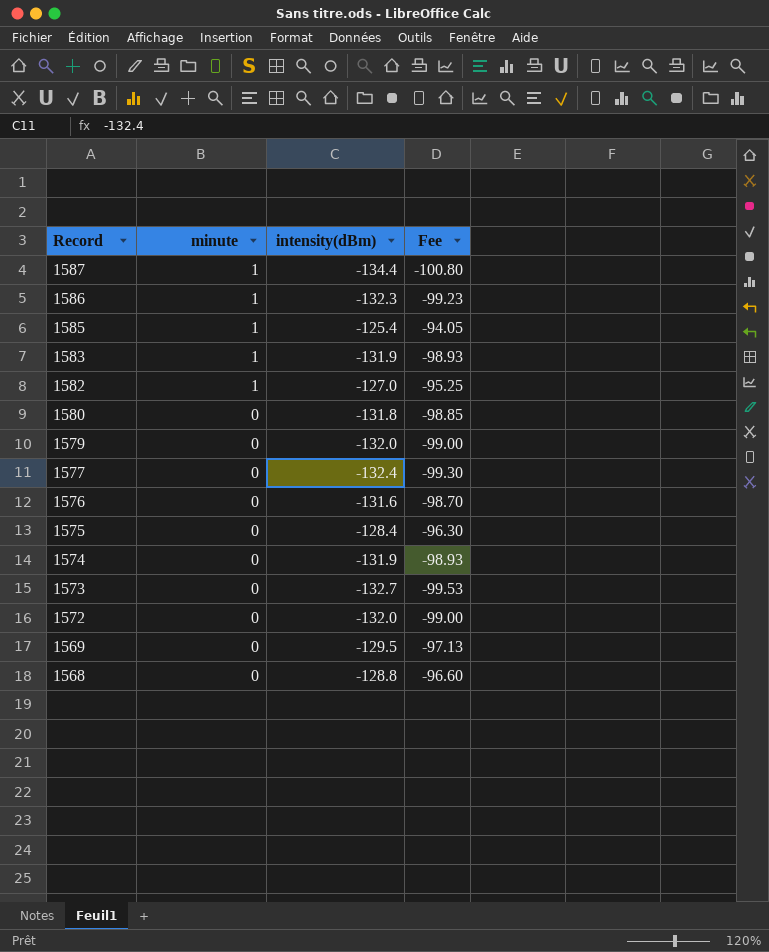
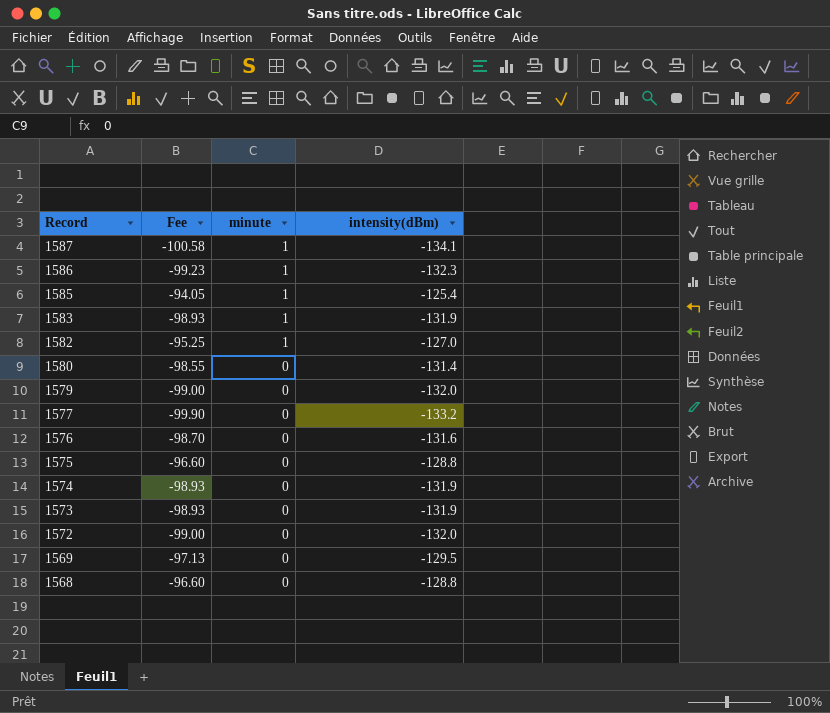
column Fee | position: 4 -> 2
1587 | Fee: -100.80 -> -100.58
1587 | intensity(dBm): -134.4 -> -134.1
1580 | Fee: -98.85 -> -98.55
1580 | intensity(dBm): -131.8 -> -131.4
1577 | Fee: -99.30 -> -99.90
1577 | intensity(dBm): -132.4 -> -133.2
1575 | Fee: -96.30 -> -96.60
1575 | intensity(dBm): -128.4 -> -128.8
1573 | Fee: -99.53 -> -98.93
1573 | intensity(dBm): -132.7 -> -131.9

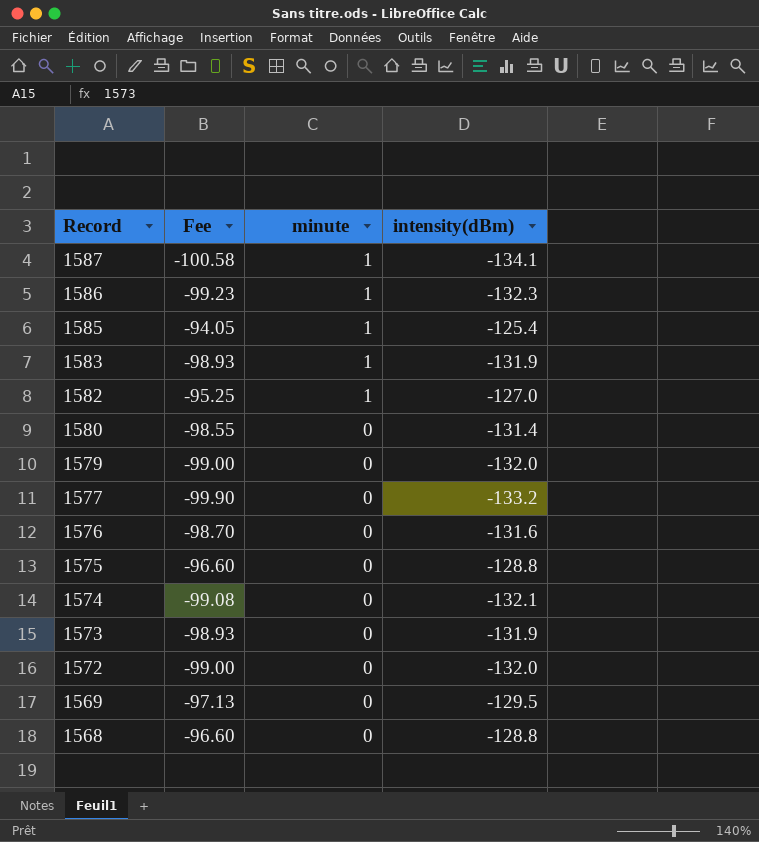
1574 | Fee: -98.93 -> -99.08
1574 | intensity(dBm): -131.9 -> -132.1

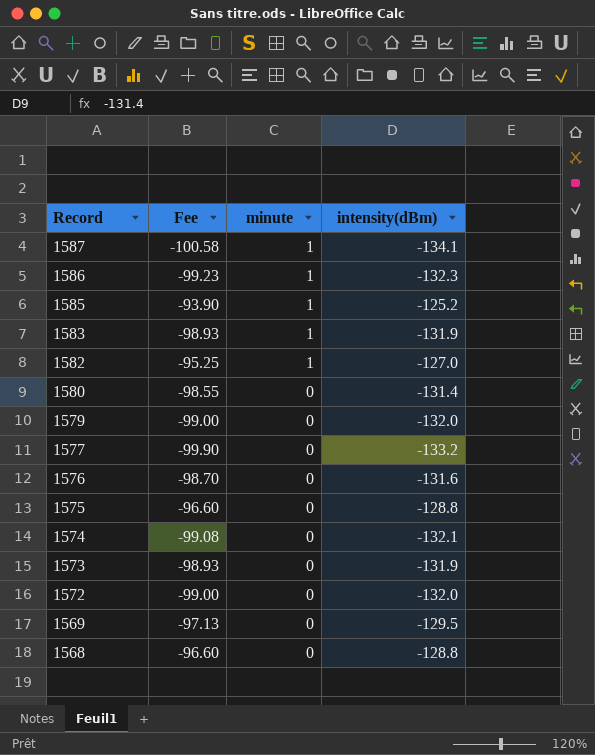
1585 | Fee: -94.05 -> -93.90
1585 | intensity(dBm): -125.4 -> -125.2

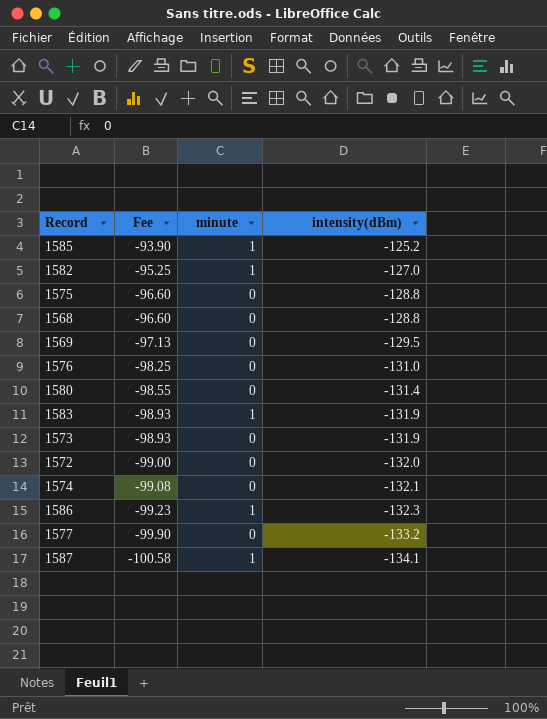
row order: Record descending -> Fee descending
row 1579: -99.00 | 0 | -132.0 -> none
1576 | Fee: -98.70 -> -98.25
1576 | intensity(dBm): -131.6 -> -131.0

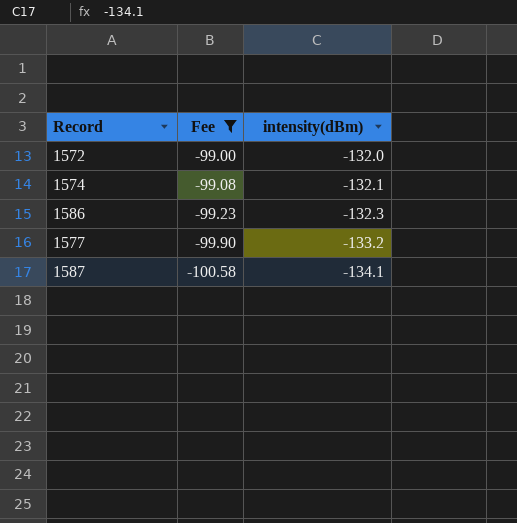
filter: none -> Fee <= -99.00
column minute | position: 3 -> none

